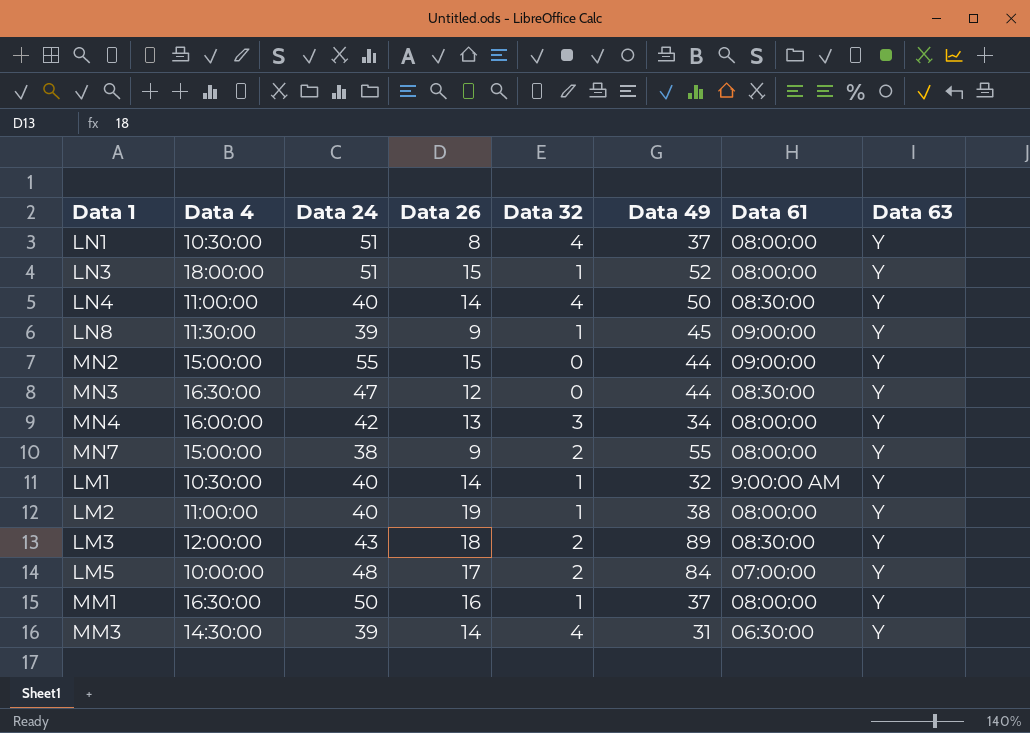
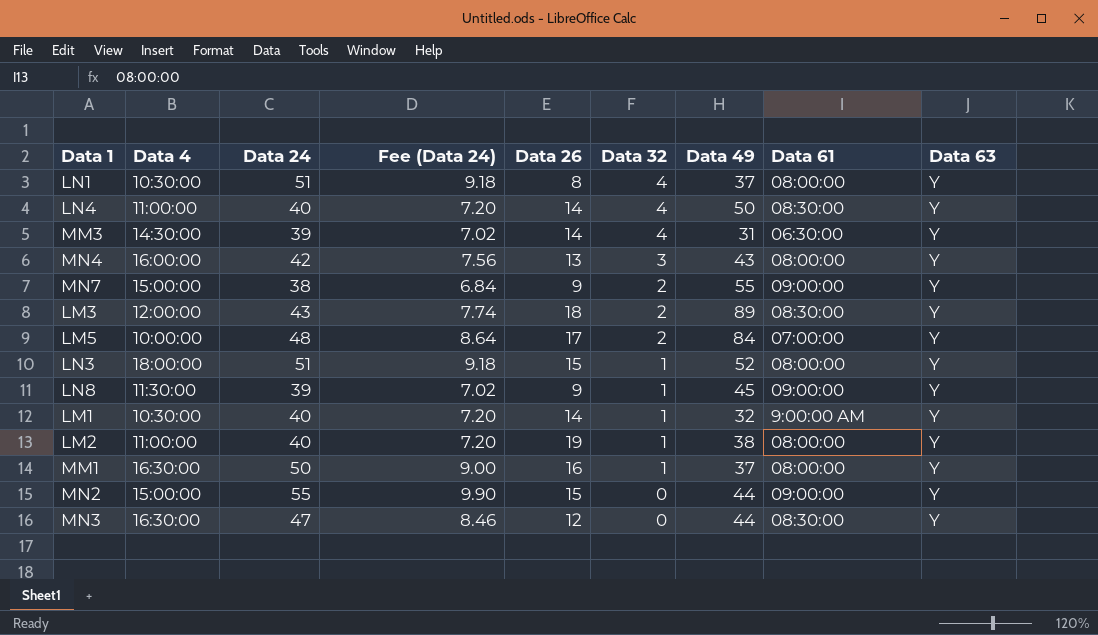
row order: none -> Data 32 descending
column Fee (Data 24) | formula: none -> [Data 24] * 0.18
MN4 | Data 49: 34 -> 43
MN7 | Data 61: 08:00:00 -> 09:00:00

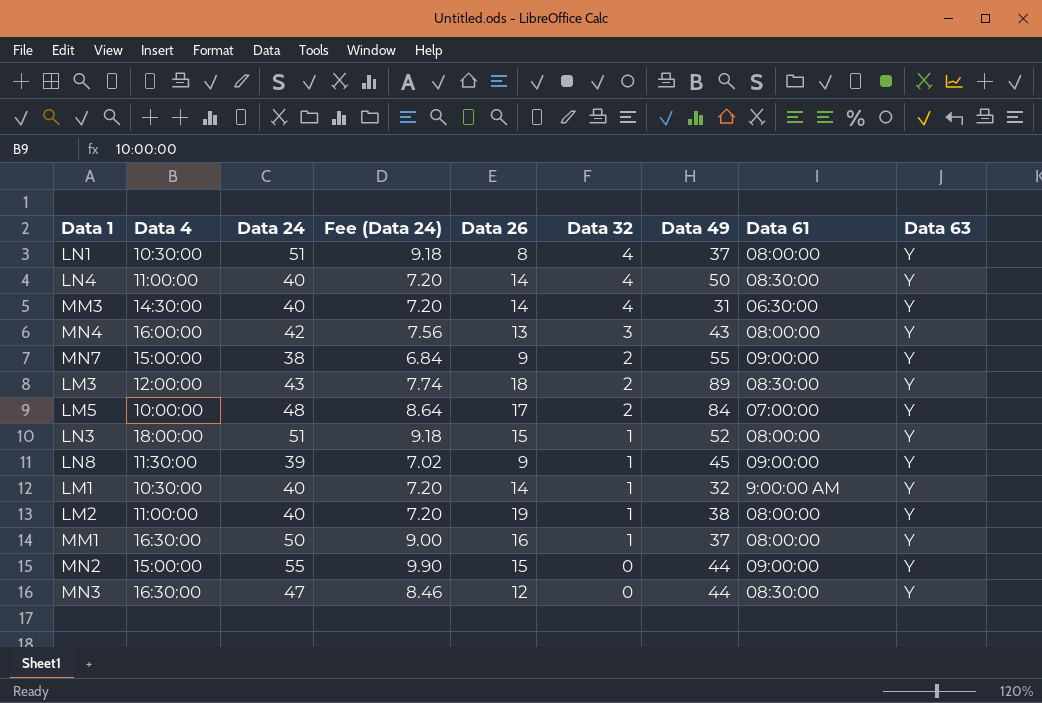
MM3 | Data 24: 39 -> 40
MM3 | Fee (Data 24): 7.02 -> 7.20

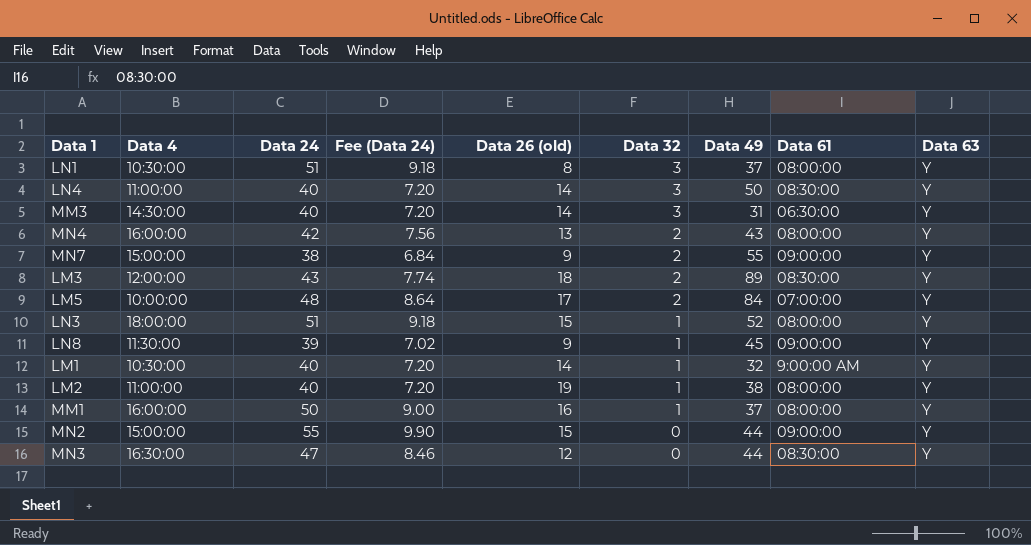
column name: Data 26 -> Data 26 (old)
LN1 | Data 32: 4 -> 3
LN4 | Data 32: 4 -> 3
MM3 | Data 32: 4 -> 3
MN4 | Data 32: 3 -> 2
MM1 | Data 4: 16:30:00 -> 16:00:00

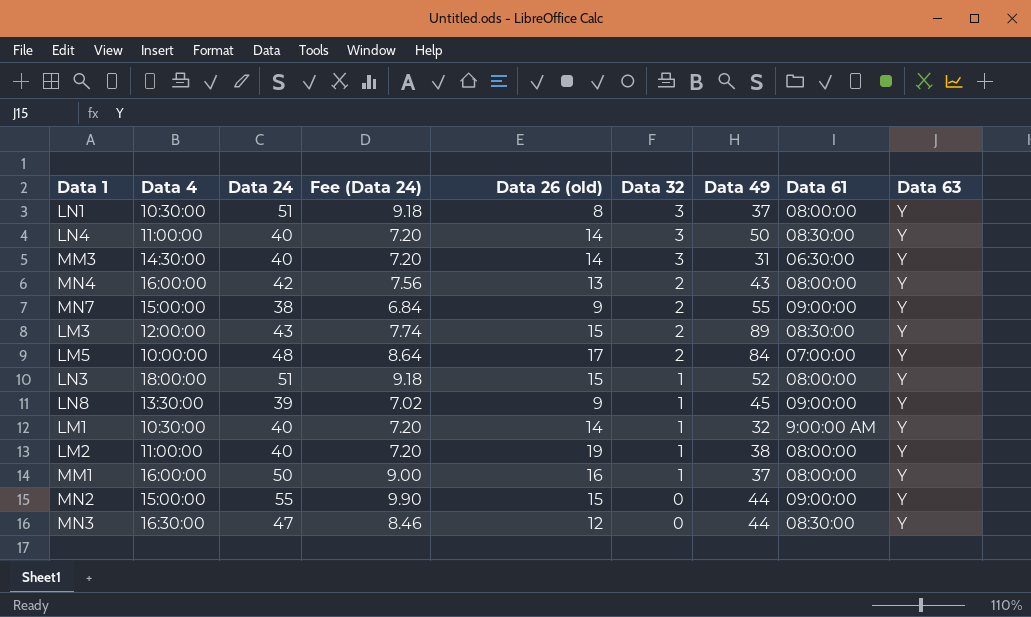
LM3 | Data 26 (old): 18 -> 15
LN8 | Data 4: 11:30:00 -> 13:30:00

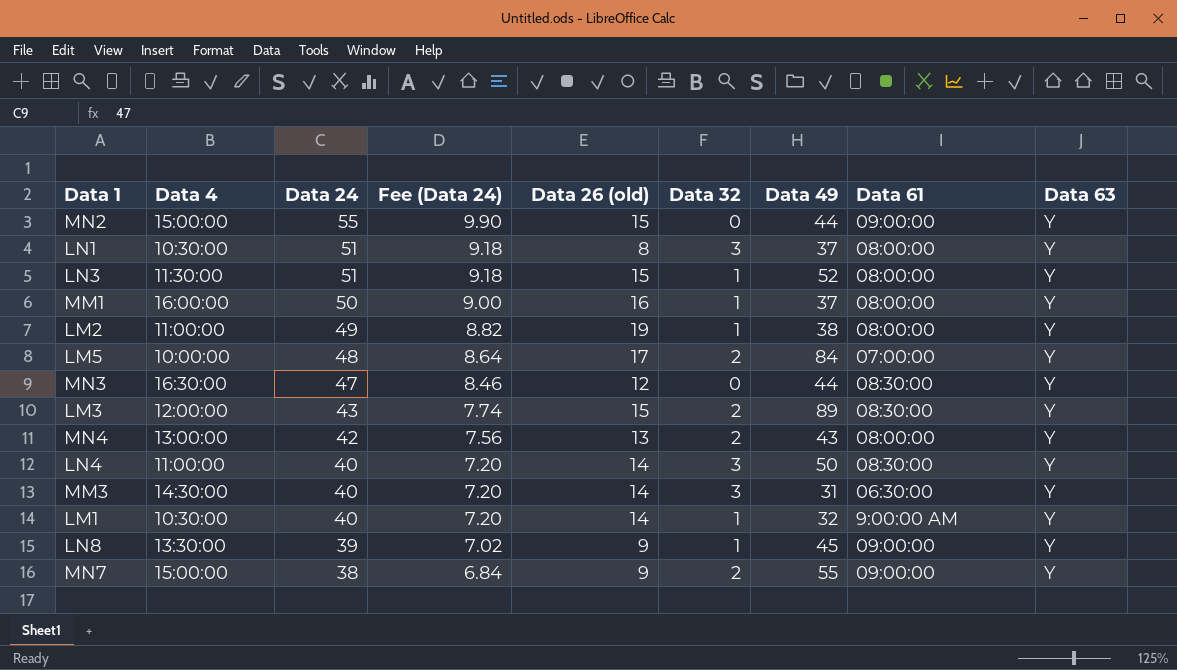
row order: Data 32 descending -> Data 24 descending
LN3 | Data 4: 18:00:00 -> 11:30:00
LM2 | Data 24: 40 -> 49
LM2 | Fee (Data 24): 7.20 -> 8.82
MN4 | Data 4: 16:00:00 -> 13:00:00

